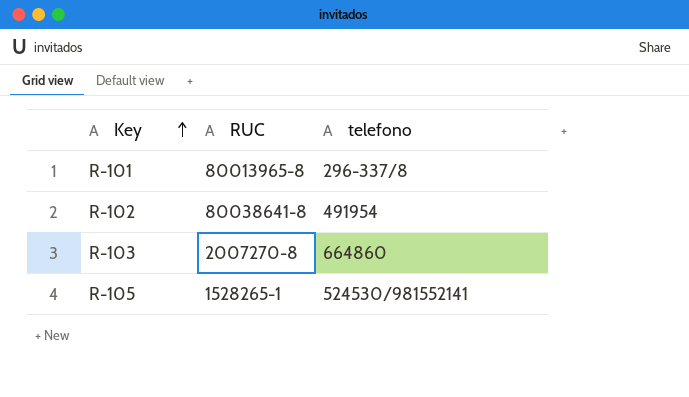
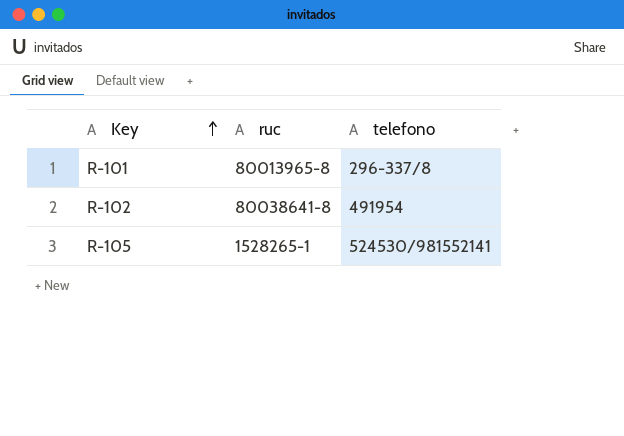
column name: RUC -> ruc
row R-103: 2007270-8 | 664860 -> none

